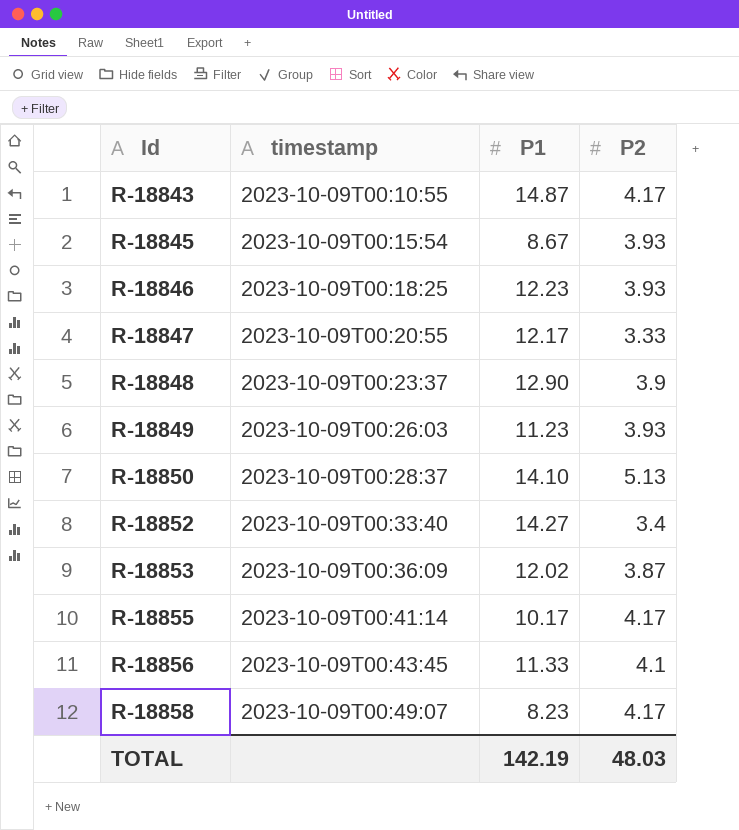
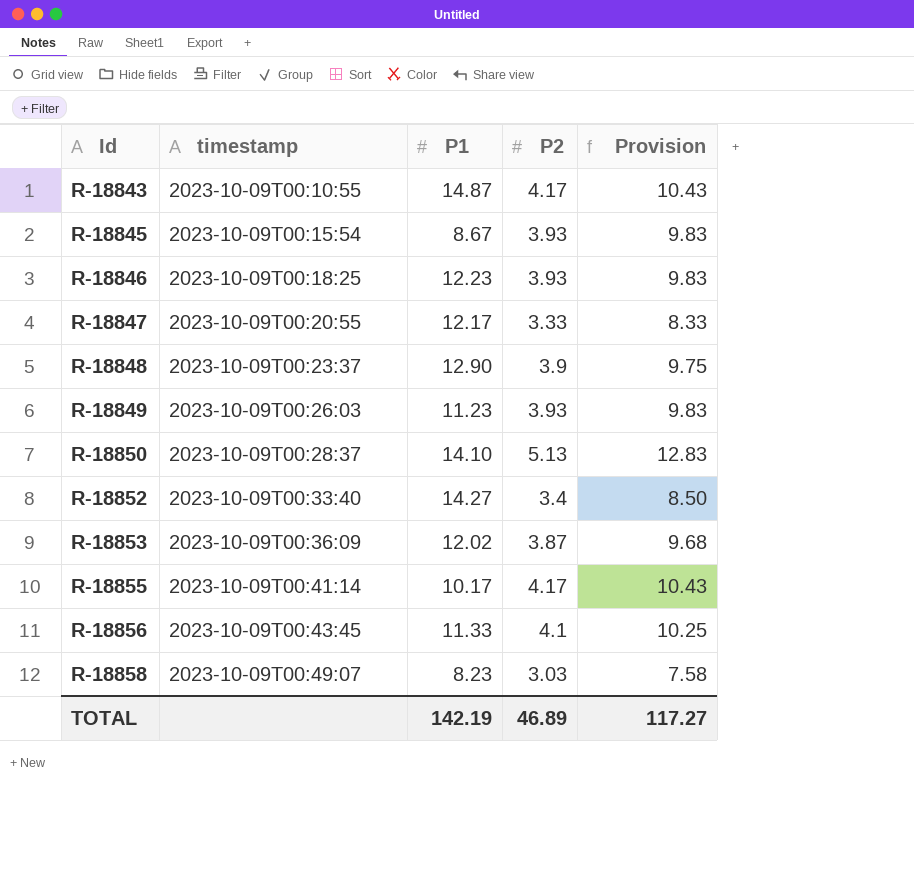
column Provision | formula: none -> [P2] * 2.5
R-18858 | P2: 4.17 -> 3.03
TOTAL | P2: 48.03 -> 46.89

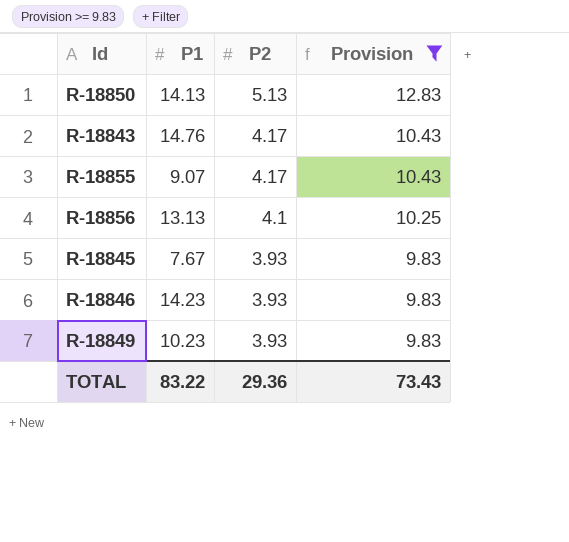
filter: none -> Provision >= 9.83
row order: Id ascending -> P2 descending
column timestamp | position: 2 -> none
R-18850 | P1: 14.10 -> 14.13
R-18843 | P1: 14.87 -> 14.76
R-18855 | P1: 10.17 -> 9.07
R-18856 | P1: 11.33 -> 13.13
R-18845 | P1: 8.67 -> 7.67
R-18846 | P1: 12.23 -> 14.23
R-18849 | P1: 11.23 -> 10.23
TOTAL | P1: 142.19 -> 83.22
TOTAL | P2: 46.89 -> 29.36
TOTAL | Provision: 117.27 -> 73.43

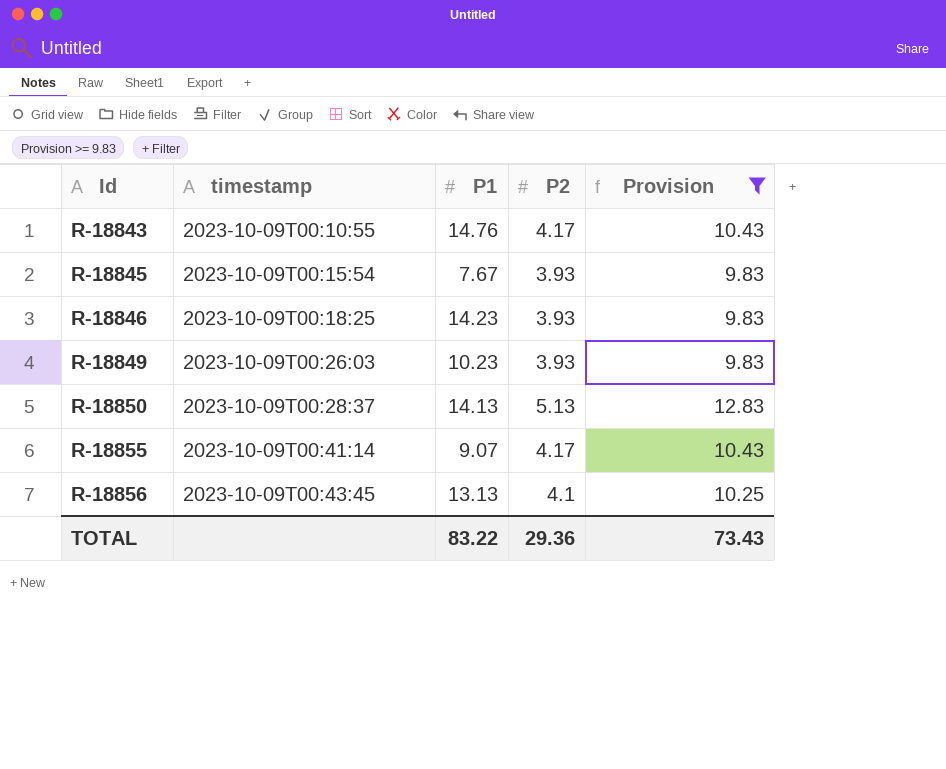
row order: P2 descending -> Id ascending
column timestamp | position: none -> 2

